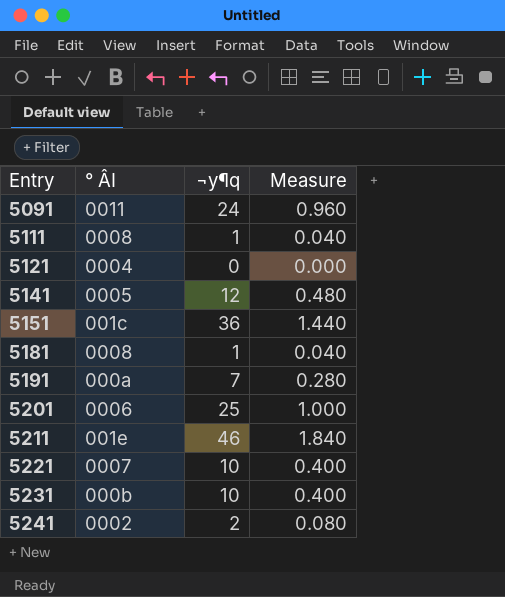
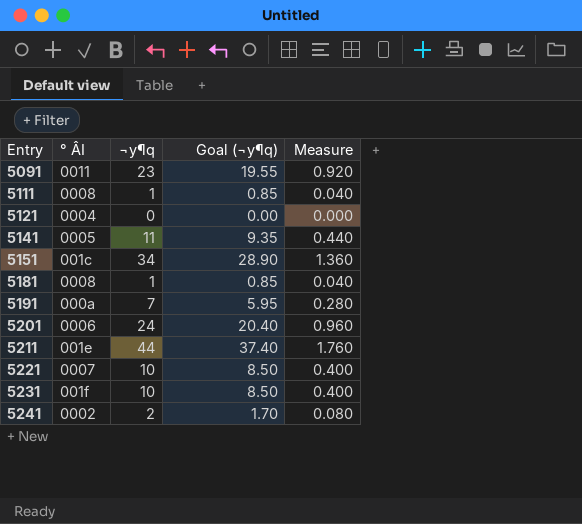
column Goal (¬y¶q) | formula: none -> [¬y¶q] * 0.85
5091 | ¬y¶q: 24 -> 23
5091 | Measure: 0.960 -> 0.920
5141 | ¬y¶q: 12 -> 11
5141 | Measure: 0.480 -> 0.440
5151 | ¬y¶q: 36 -> 34
5151 | Measure: 1.440 -> 1.360
5201 | ¬y¶q: 25 -> 24
5201 | Measure: 1.000 -> 0.960
5211 | ¬y¶q: 46 -> 44
5211 | Measure: 1.840 -> 1.760
5231 | ° ÂI: 000b -> 001f

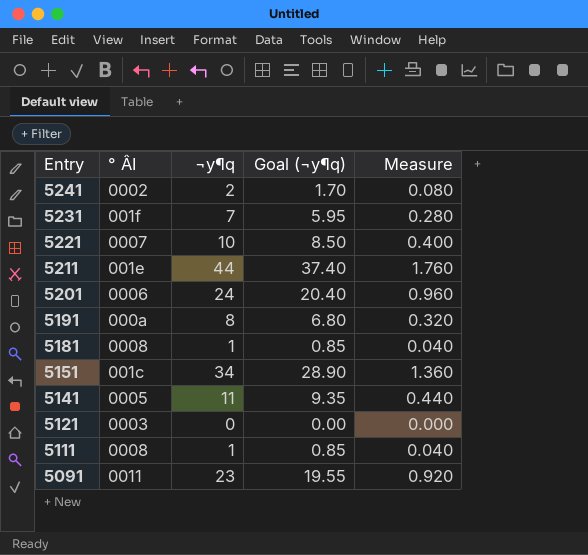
row order: Entry ascending -> Entry descending
5231 | ¬y¶q: 10 -> 7
5231 | Goal (¬y¶q): 8.50 -> 5.95
5231 | Measure: 0.400 -> 0.280
5191 | ¬y¶q: 7 -> 8
5191 | Goal (¬y¶q): 5.95 -> 6.80
5191 | Measure: 0.280 -> 0.320
5121 | ° ÂI: 0004 -> 0003

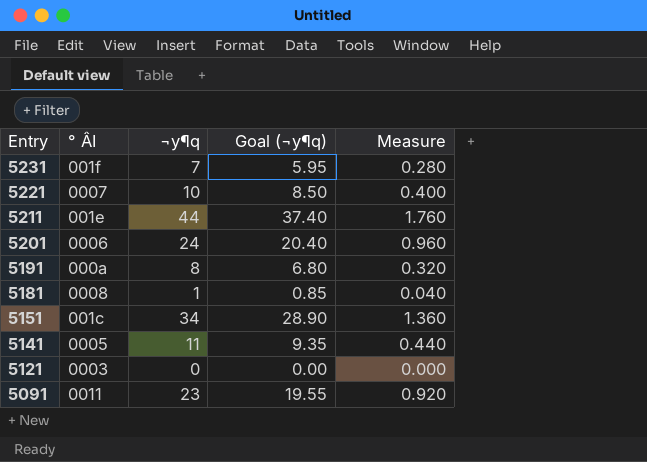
row 5241: 0002 | 2 | 1.70 | 0.080 -> none
row 5111: 0008 | 1 | 0.85 | 0.040 -> none

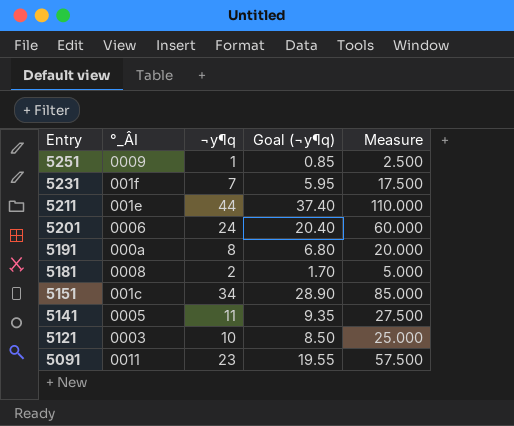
column name: ° ÂI -> °_ÂI
column Measure | formula: [¬y¶q] * 0.04 -> [¬y¶q] * 2.5
row 5221: 0007 | 10 | 8.50 | 0.400 -> none
row 5251: none -> 0009 | 1 | 0.85 | 2.500
5181 | ¬y¶q: 1 -> 2
5181 | Goal (¬y¶q): 0.85 -> 1.70
5121 | ¬y¶q: 0 -> 10
5121 | Goal (¬y¶q): 0.00 -> 8.50

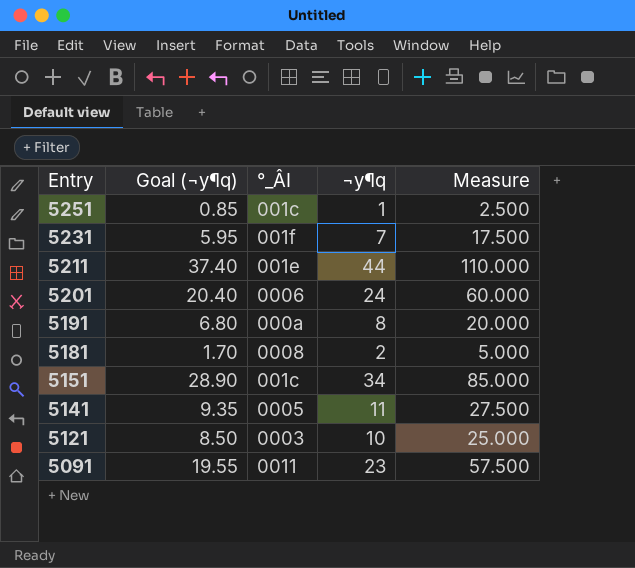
column Goal (¬y¶q) | position: 4 -> 2
5251 | °_ÂI: 0009 -> 001c

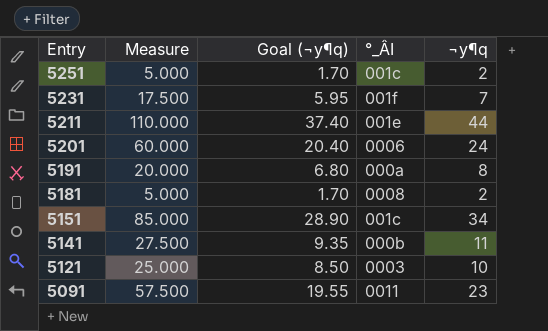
column Measure | position: 5 -> 2
5251 | Measure: 2.500 -> 5.000
5251 | Goal (¬y¶q): 0.85 -> 1.70
5251 | ¬y¶q: 1 -> 2
5141 | °_ÂI: 0005 -> 000b

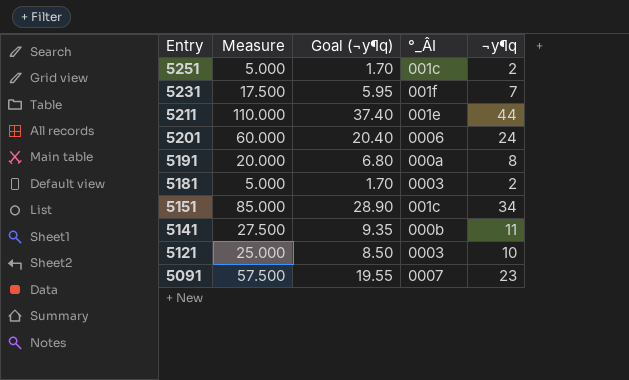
5181 | °_ÂI: 0008 -> 0003
5091 | °_ÂI: 0011 -> 0007

